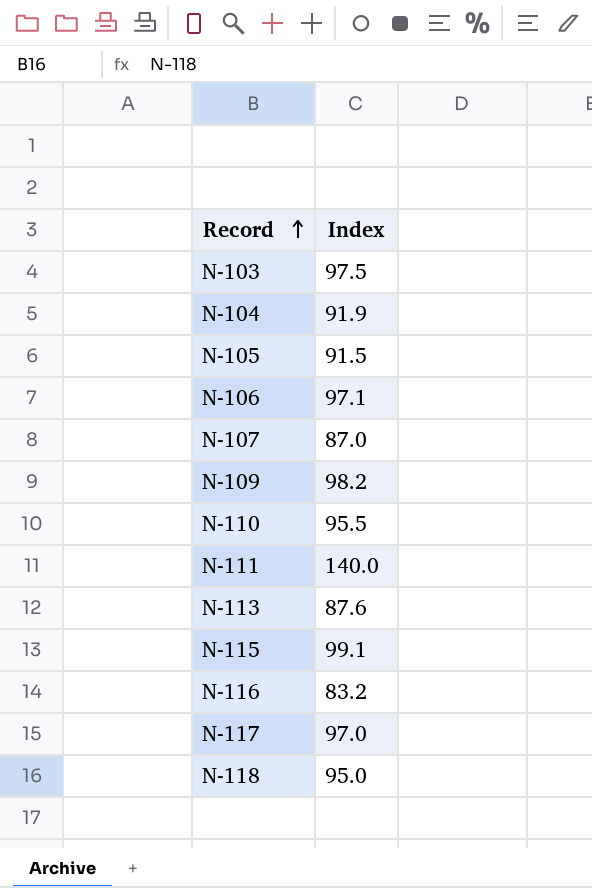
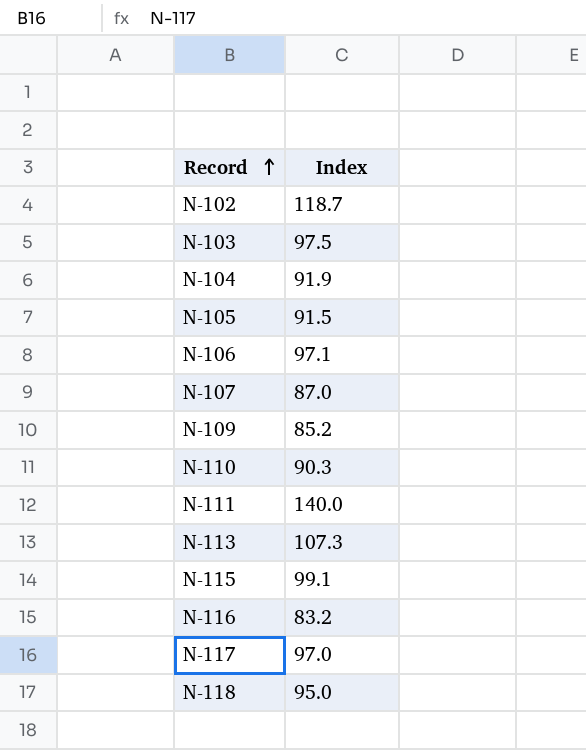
row N-102: none -> 118.7
N-109 | Index: 98.2 -> 85.2
N-110 | Index: 95.5 -> 90.3
N-113 | Index: 87.6 -> 107.3

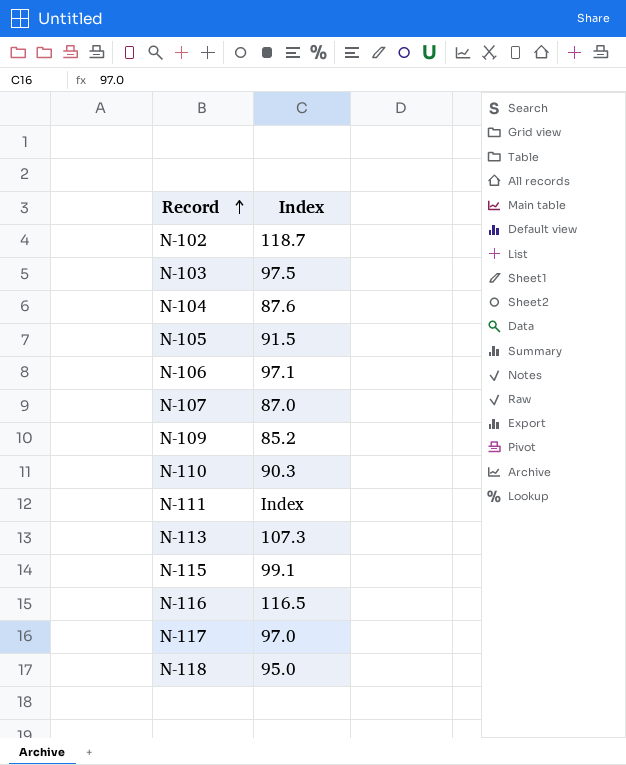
N-104 | Index: 91.9 -> 87.6
N-111 | Index: 140.0 -> Index
N-116 | Index: 83.2 -> 116.5

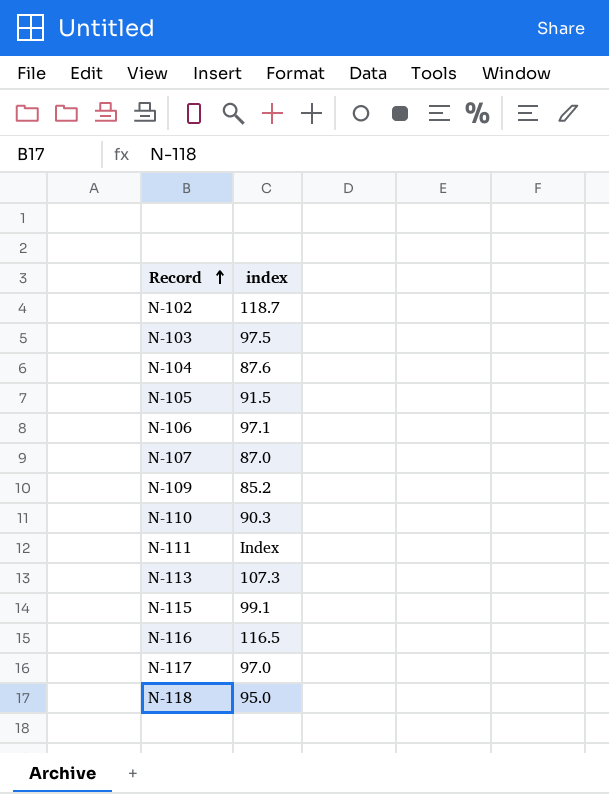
column name: Index -> index

